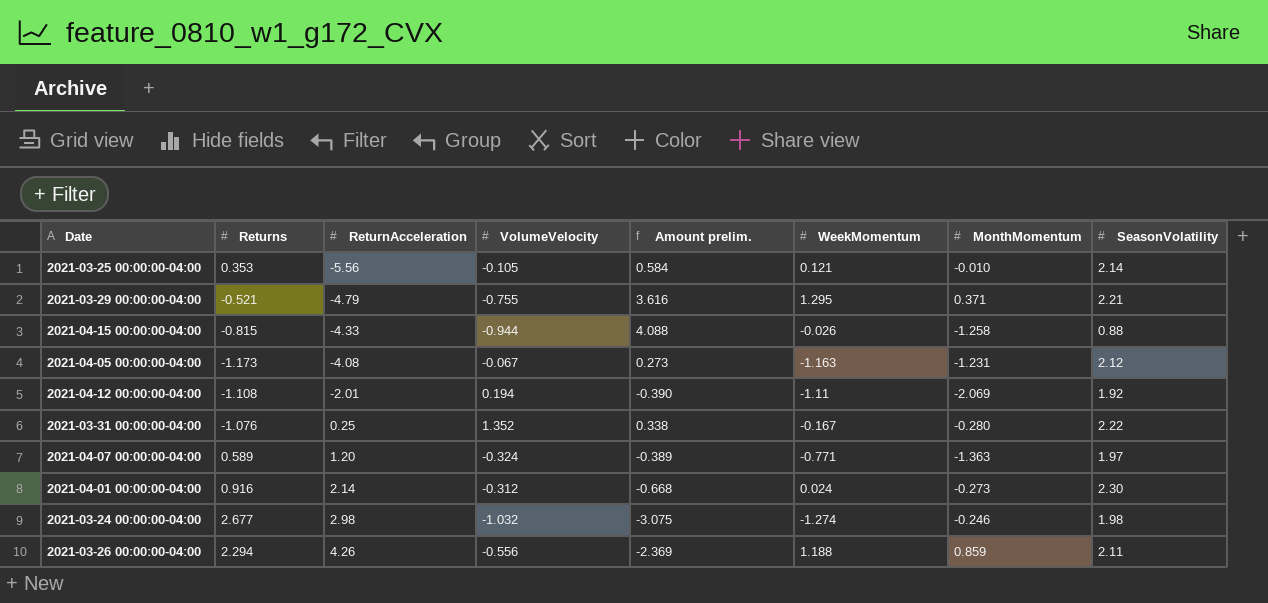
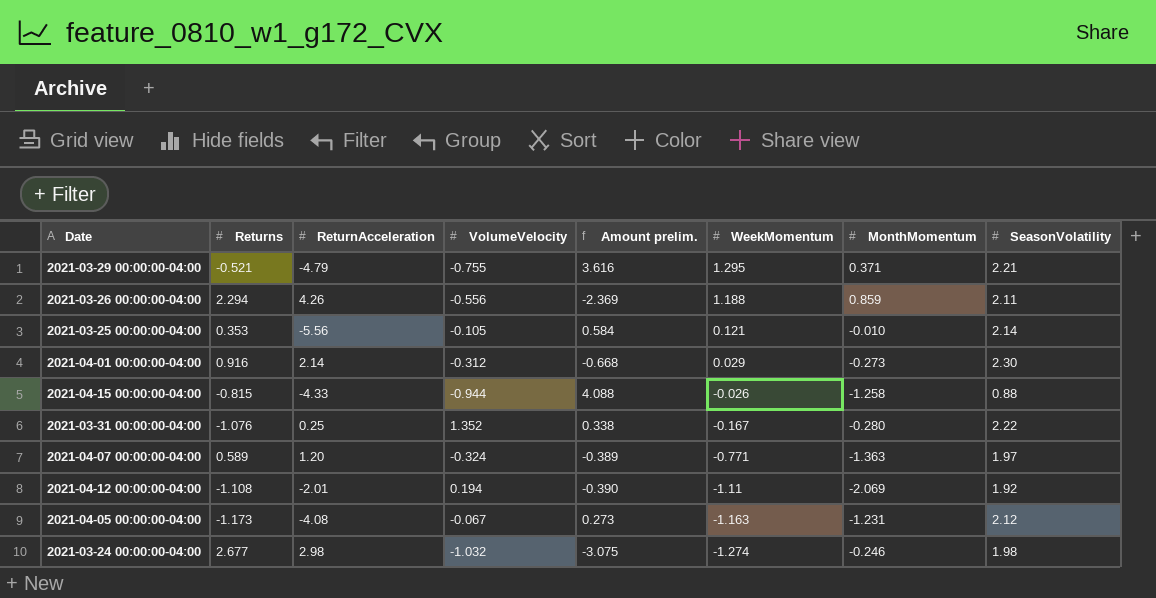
row order: ReturnAcceleration ascending -> WeekMomentum descending
2021-04-01 00:00:00-04:00 | WeekMomentum: 0.024 -> 0.029

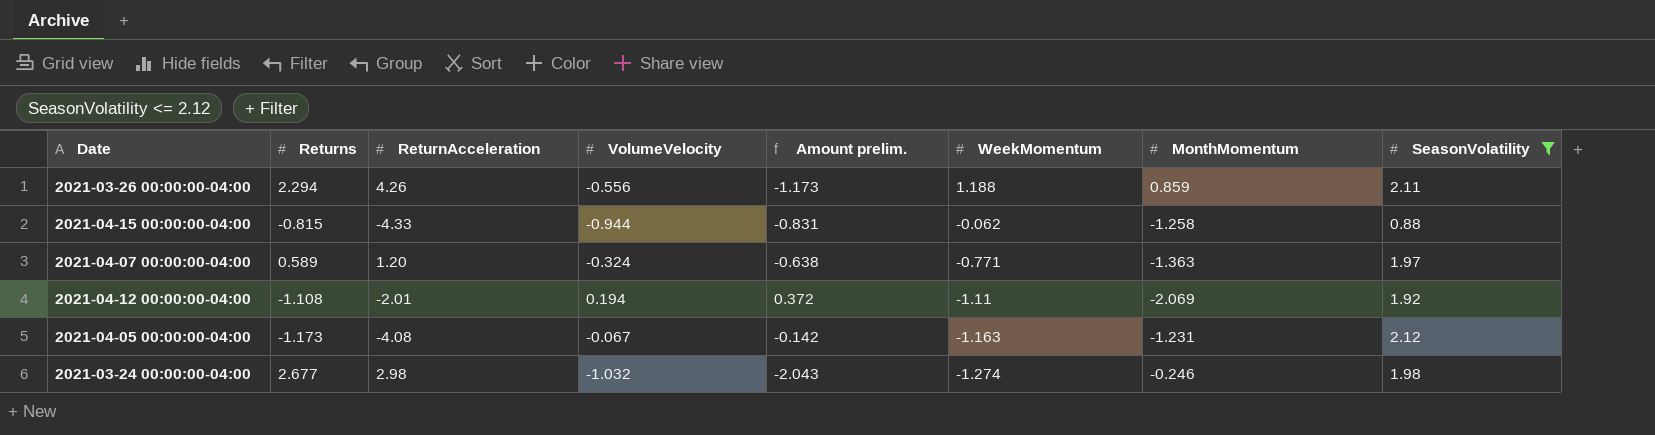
filter: none -> SeasonVolatility <= 2.12
column Amount prelim. | formula: [ReturnAcceleration] * [VolumeVelocity] -> [VolumeVelocity] * [SeasonVolatility]
2021-04-15 00:00:00-04:00 | WeekMomentum: -0.026 -> -0.062

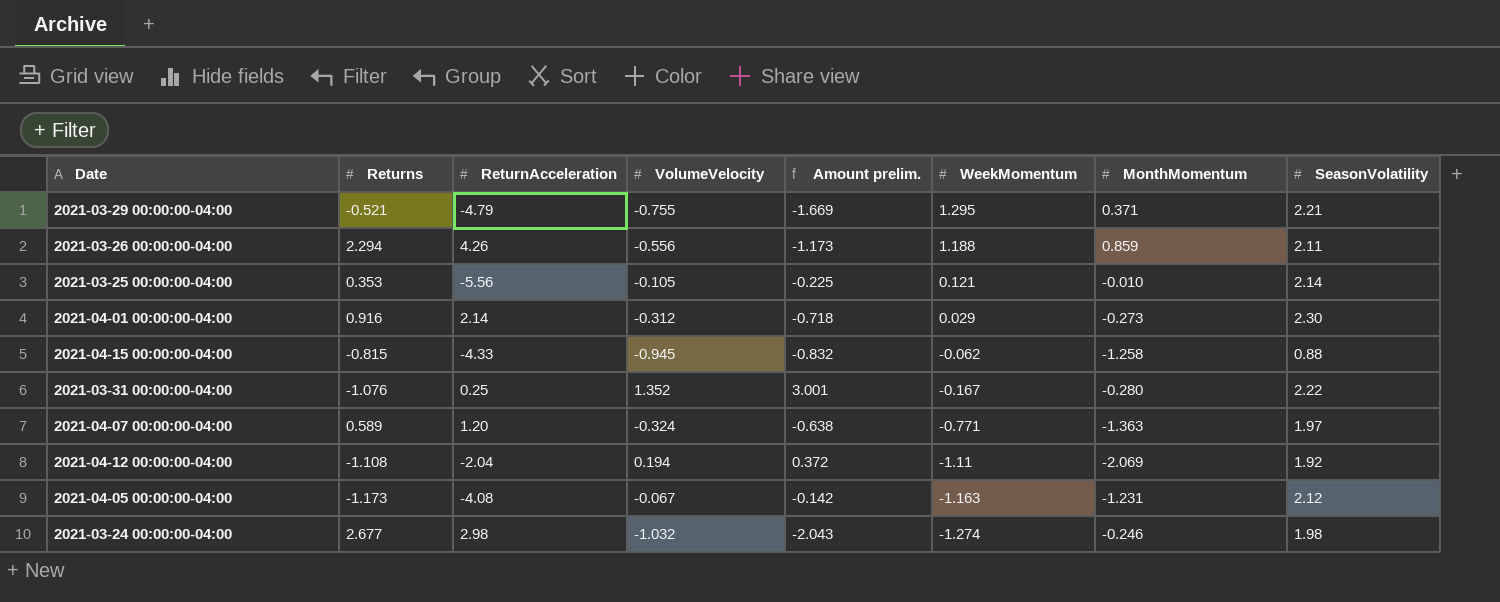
filter: SeasonVolatility <= 2.12 -> none
2021-04-15 00:00:00-04:00 | VolumeVelocity: -0.944 -> -0.945
2021-04-15 00:00:00-04:00 | Amount prelim.: -0.831 -> -0.832
2021-04-12 00:00:00-04:00 | ReturnAcceleration: -2.01 -> -2.04

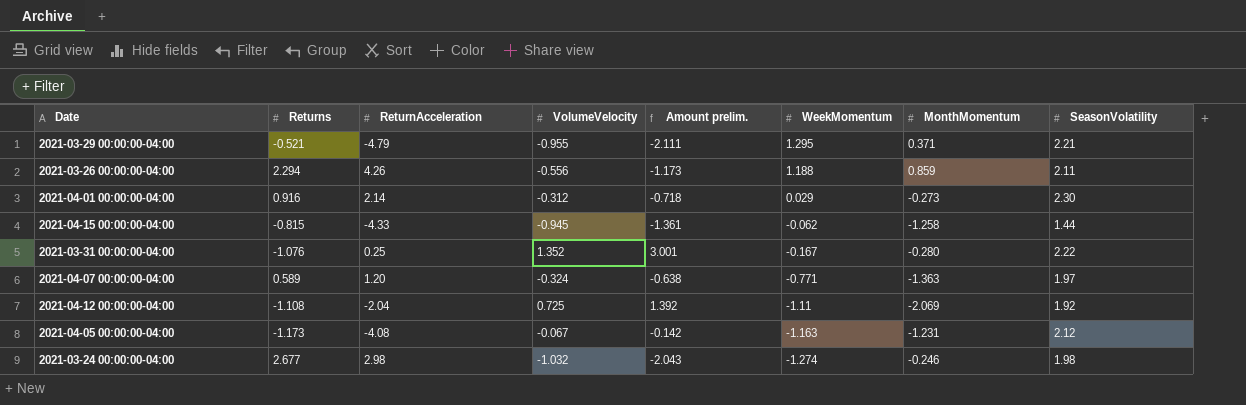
row 2021-03-25 00:00:00-04:00: 0.353 | -5.56 | -0.105 | -0.225 | 0.121 | -0.010 | 2.14 -> none
2021-03-29 00:00:00-04:00 | VolumeVelocity: -0.755 -> -0.955
2021-03-29 00:00:00-04:00 | Amount prelim.: -1.669 -> -2.111
2021-04-15 00:00:00-04:00 | Amount prelim.: -0.832 -> -1.361
2021-04-15 00:00:00-04:00 | SeasonVolatility: 0.88 -> 1.44
2021-04-12 00:00:00-04:00 | VolumeVelocity: 0.194 -> 0.725
2021-04-12 00:00:00-04:00 | Amount prelim.: 0.372 -> 1.392

